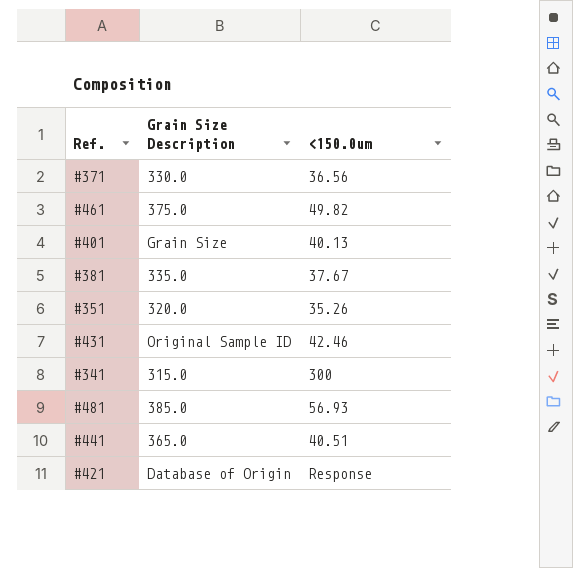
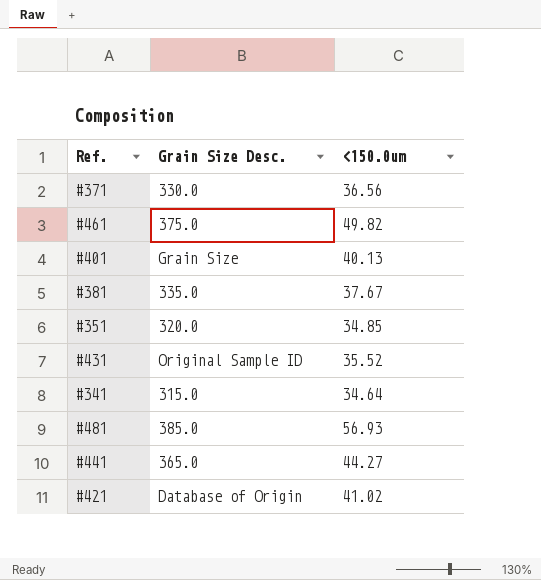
column name: Grain Size Description -> Grain Size Desc.
#351 | <150.0um: 35.26 -> 34.85
#431 | <150.0um: 42.46 -> 35.52
#341 | <150.0um: 300 -> 34.64
#441 | <150.0um: 40.51 -> 44.27
#421 | <150.0um: Response -> 41.02

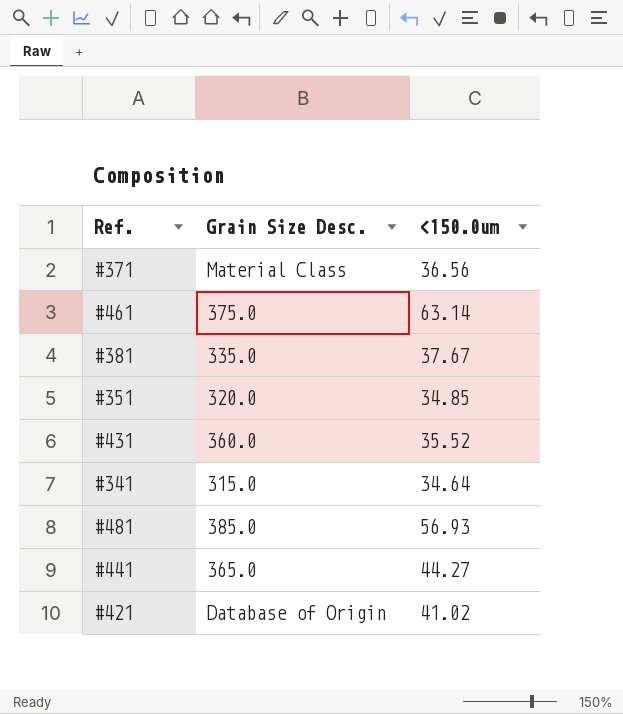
row #401: Grain Size | 40.13 -> none
#371 | Grain Size Desc.: 330.0 -> Material Class
#461 | <150.0um: 49.82 -> 63.14
#431 | Grain Size Desc.: Original Sample ID -> 360.0

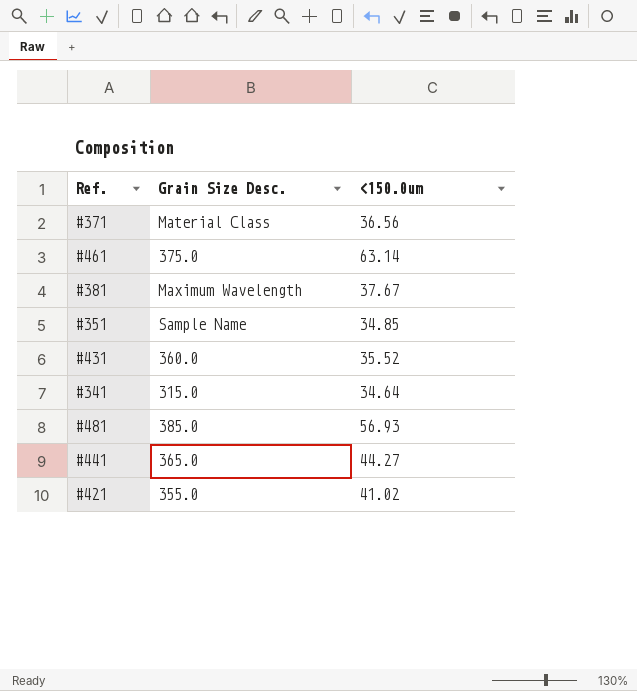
#381 | Grain Size Desc.: 335.0 -> Maximum Wavelength
#351 | Grain Size Desc.: 320.0 -> Sample Name
#421 | Grain Size Desc.: Database of Origin -> 355.0

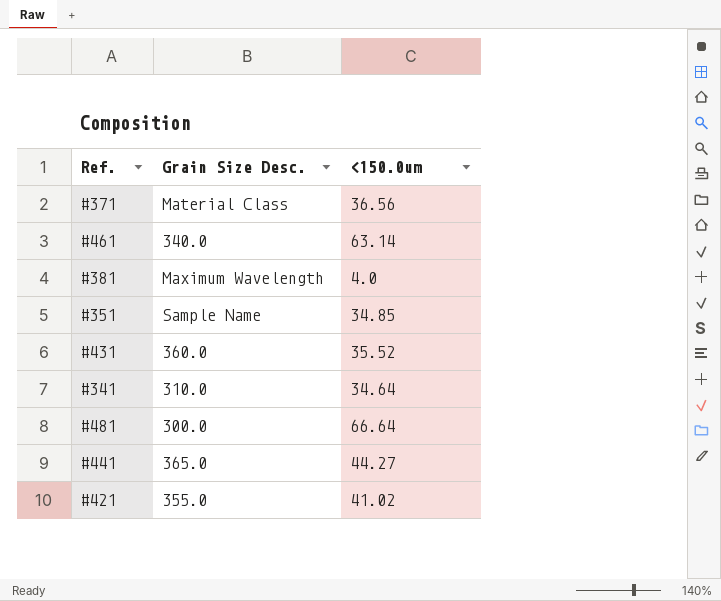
#461 | Grain Size Desc.: 375.0 -> 340.0
#381 | <150.0um: 37.67 -> 4.0
#341 | Grain Size Desc.: 315.0 -> 310.0
#481 | Grain Size Desc.: 385.0 -> 300.0
#481 | <150.0um: 56.93 -> 66.64

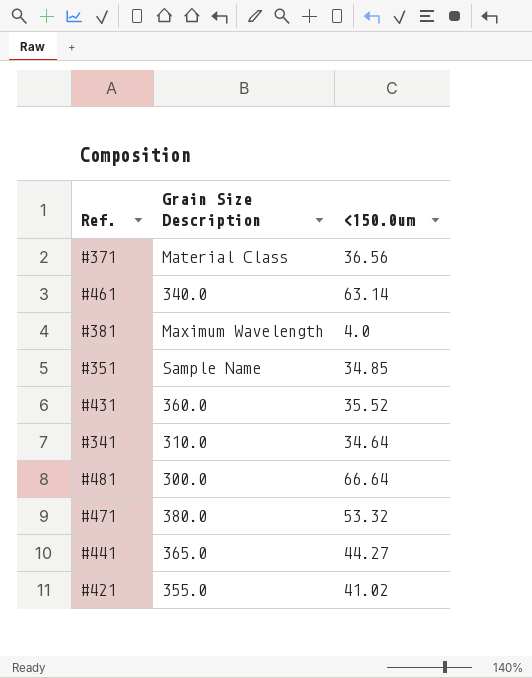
column name: Grain Size Desc. -> Grain Size Description
row #471: none -> 380.0 | 53.32

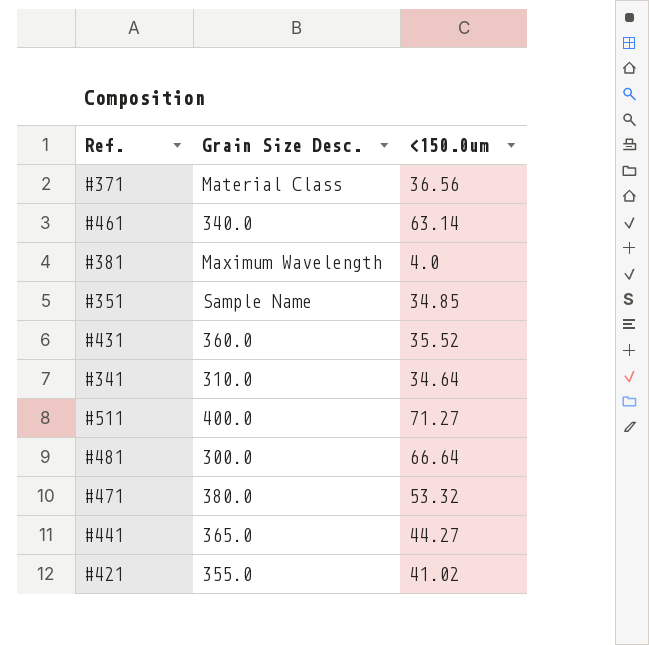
column name: Grain Size Description -> Grain Size Desc.
row #511: none -> 400.0 | 71.27

